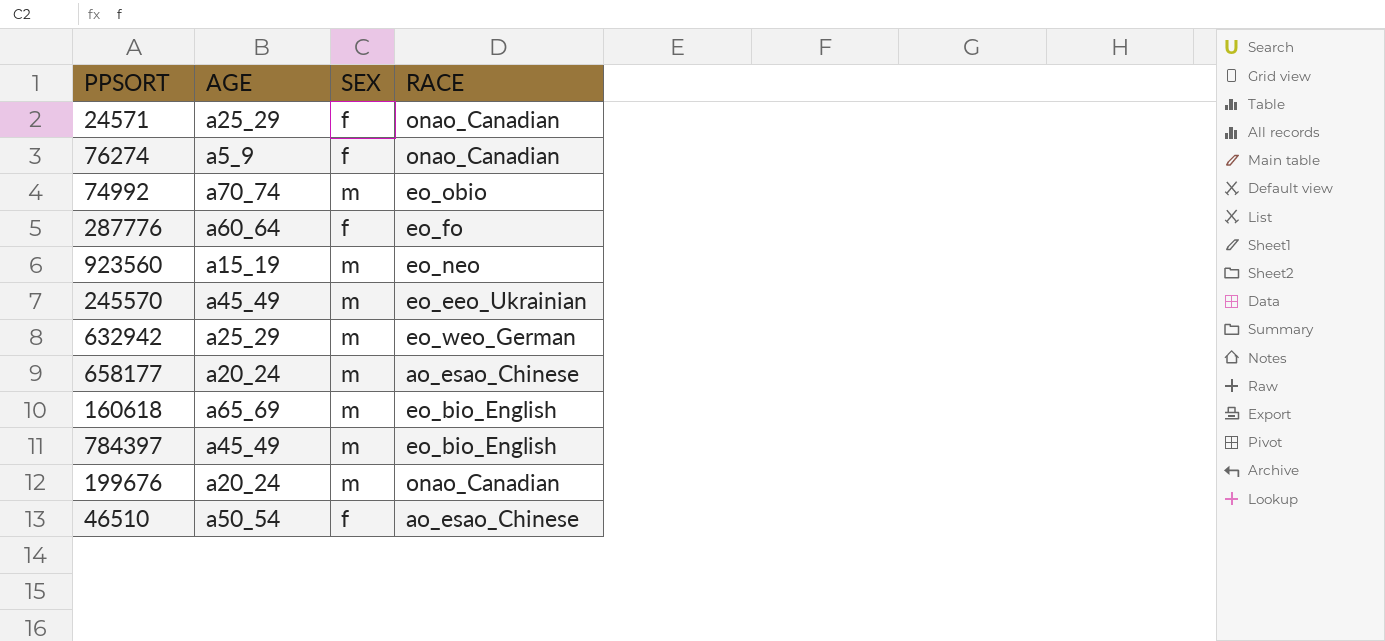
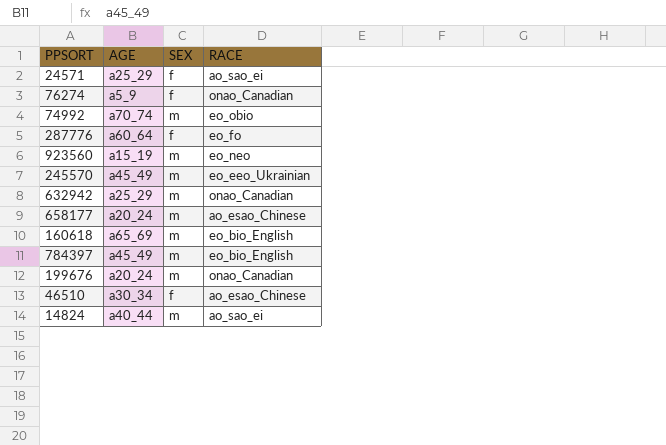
24571 | RACE: onao_Canadian -> ao_sao_ei
632942 | RACE: eo_weo_German -> onao_Canadian
46510 | AGE: a50_54 -> a30_34
row 14824: none -> a40_44 | m | ao_sao_ei

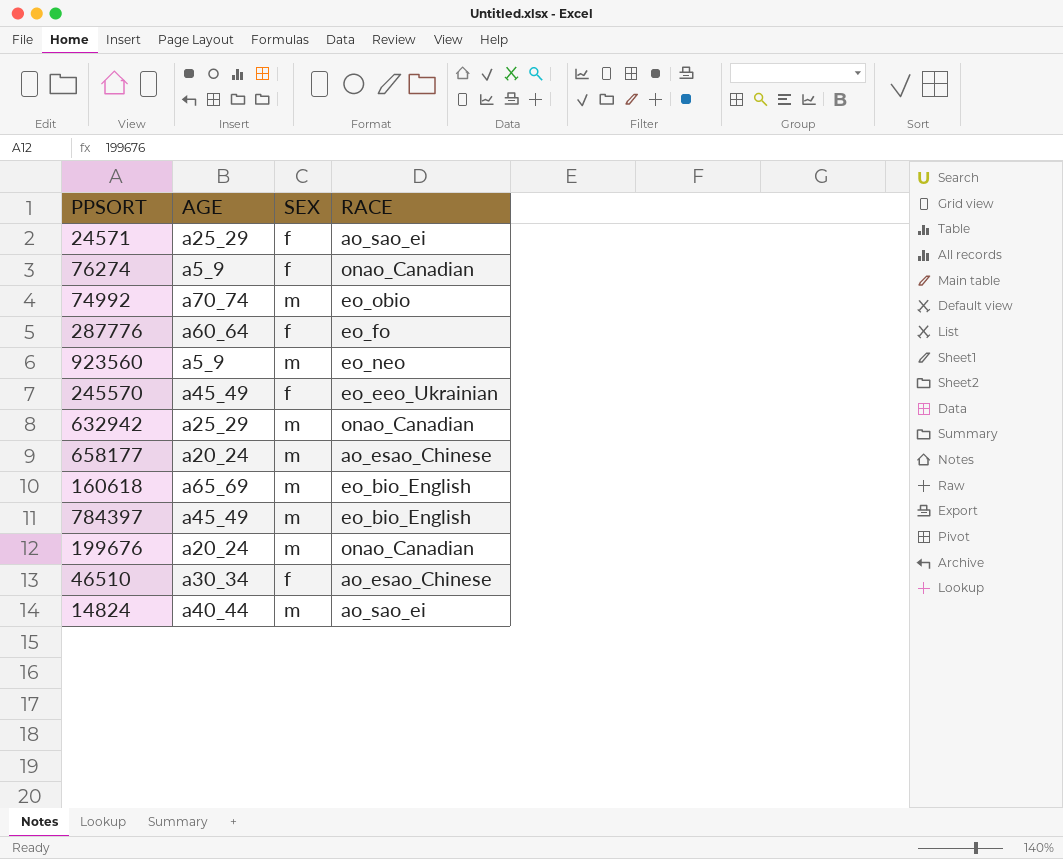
923560 | AGE: a15_19 -> a5_9
245570 | SEX: m -> f

